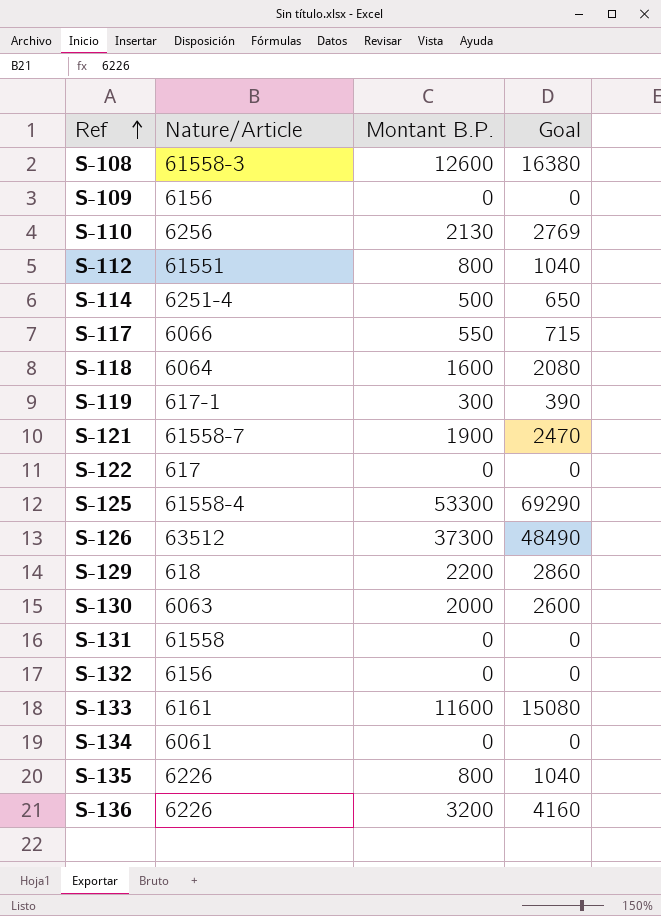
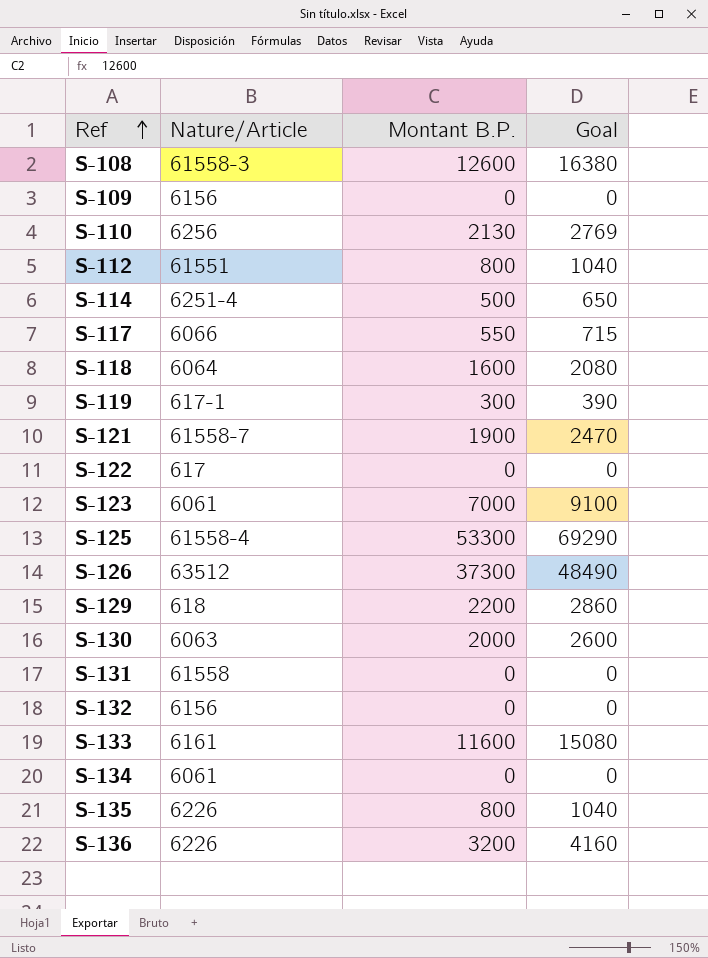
row S-123: none -> 6061 | 7000 | 9100

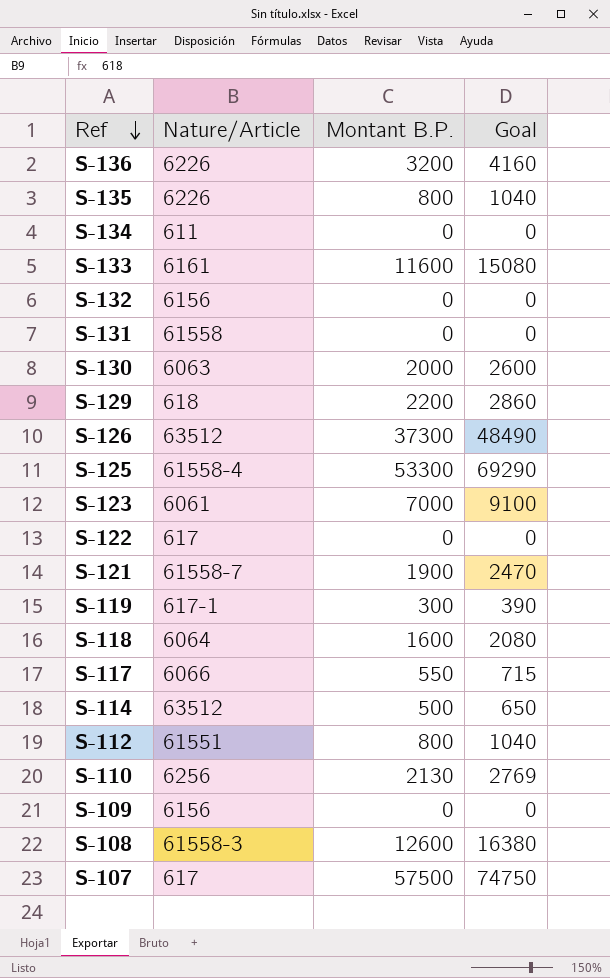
row order: Ref ascending -> Ref descending
S-134 | Nature/Article: 6061 -> 611
S-114 | Nature/Article: 6251-4 -> 63512
row S-107: none -> 617 | 57500 | 74750

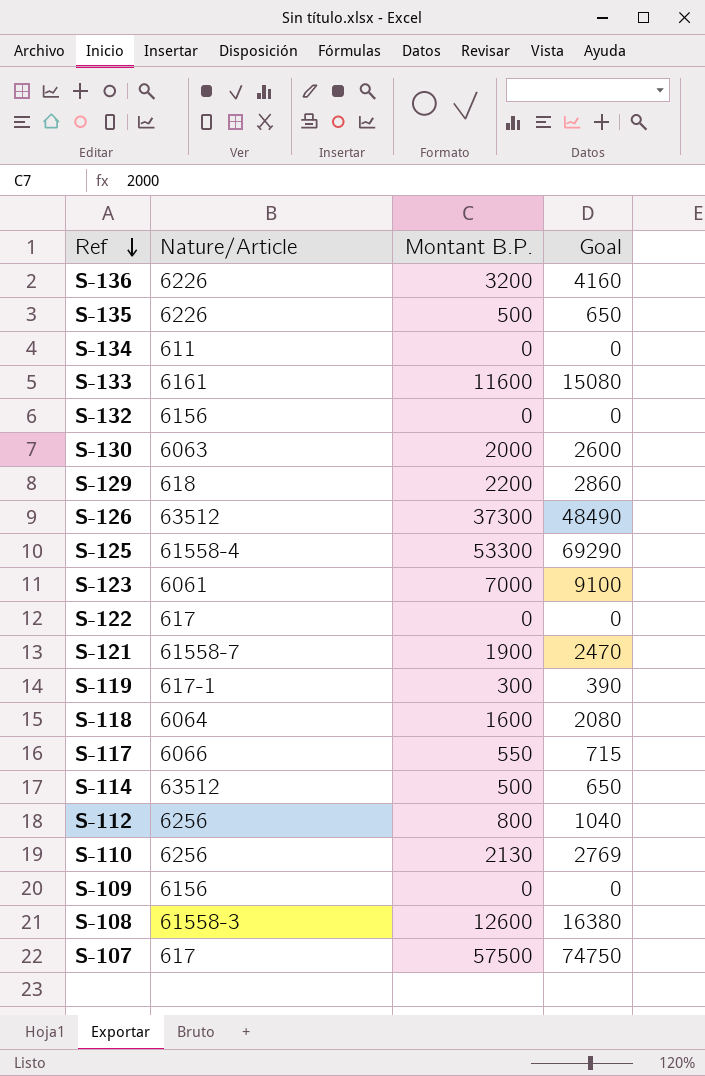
row S-131: 61558 | 0 | 0 -> none
S-135 | Montant B.P.: 800 -> 500
S-135 | Goal: 1040 -> 650
S-112 | Nature/Article: 61551 -> 6256

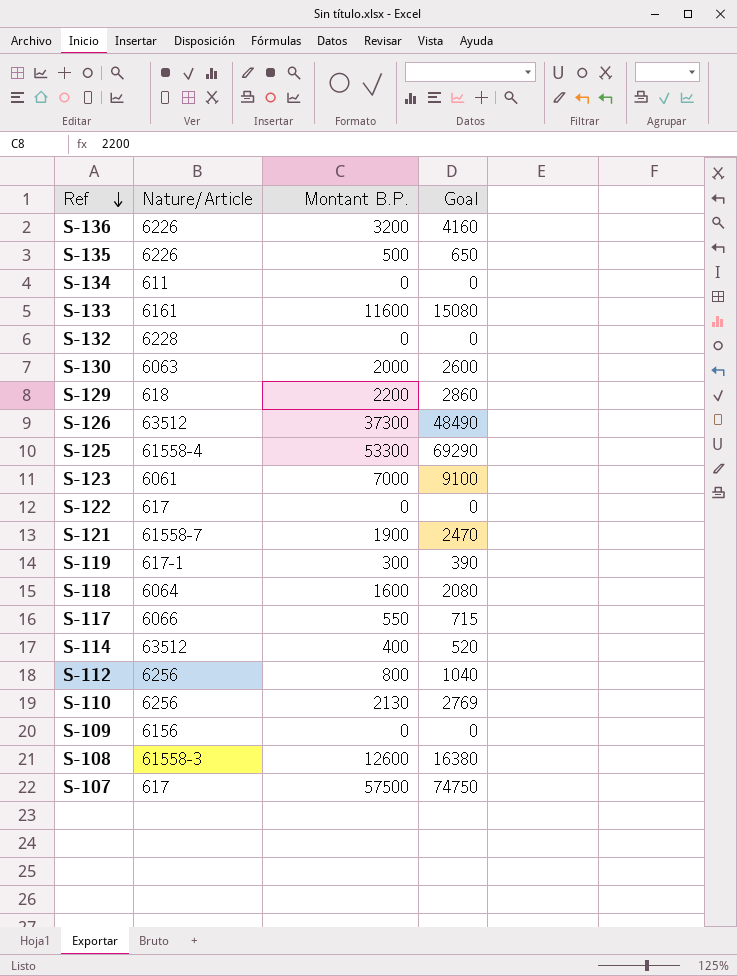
S-132 | Nature/Article: 6156 -> 6228
S-114 | Montant B.P.: 500 -> 400
S-114 | Goal: 650 -> 520

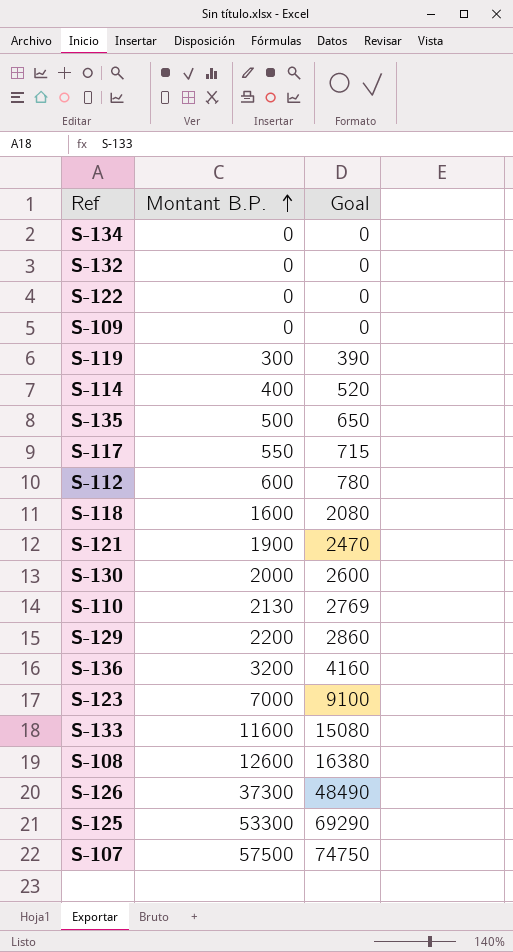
row order: Ref descending -> Montant B.P. ascending
column Nature/Article | position: 2 -> none
S-112 | Montant B.P.: 800 -> 600
S-112 | Goal: 1040 -> 780

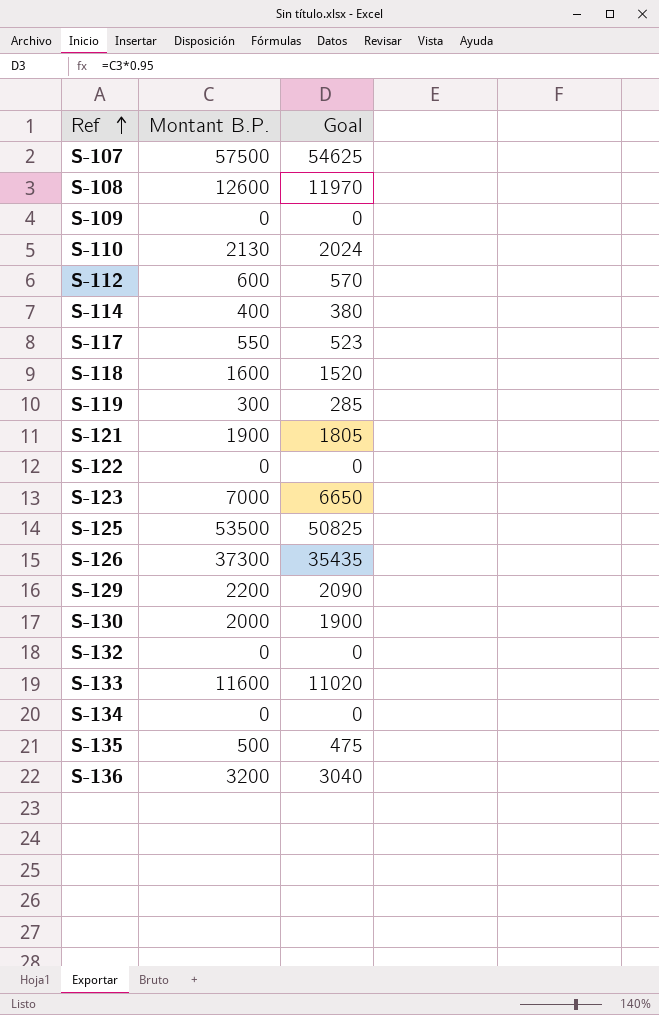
row order: Montant B.P. ascending -> Ref ascending
column Goal | formula: [Montant B.P.] * 1.3 -> [Montant B.P.] * 0.95
S-125 | Montant B.P.: 53300 -> 53500

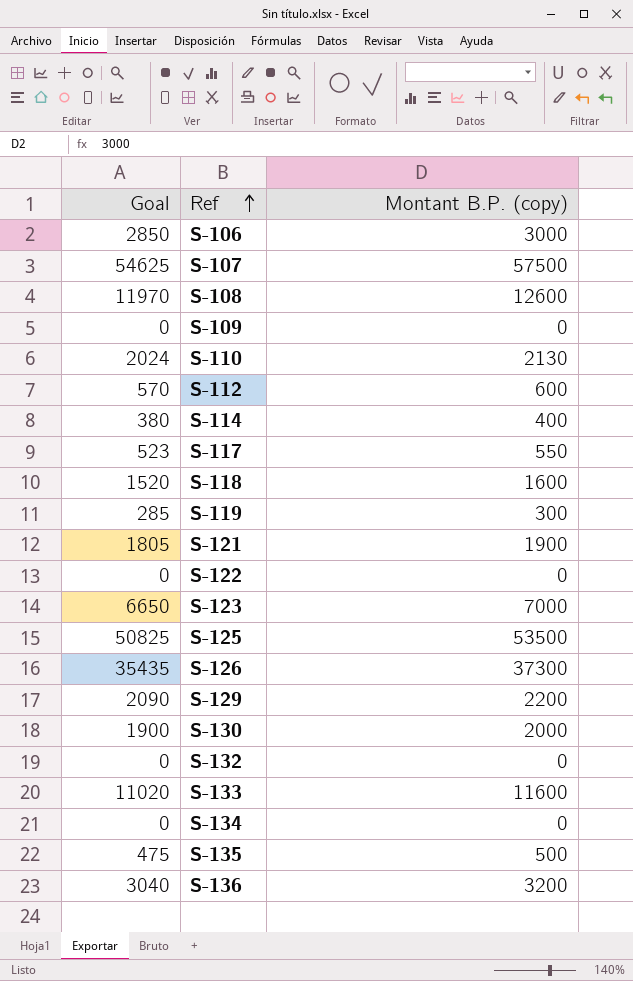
column Goal | position: 3 -> 1
column name: Montant B.P. -> Montant B.P. (copy)
row S-106: none -> 2850 | 3000

